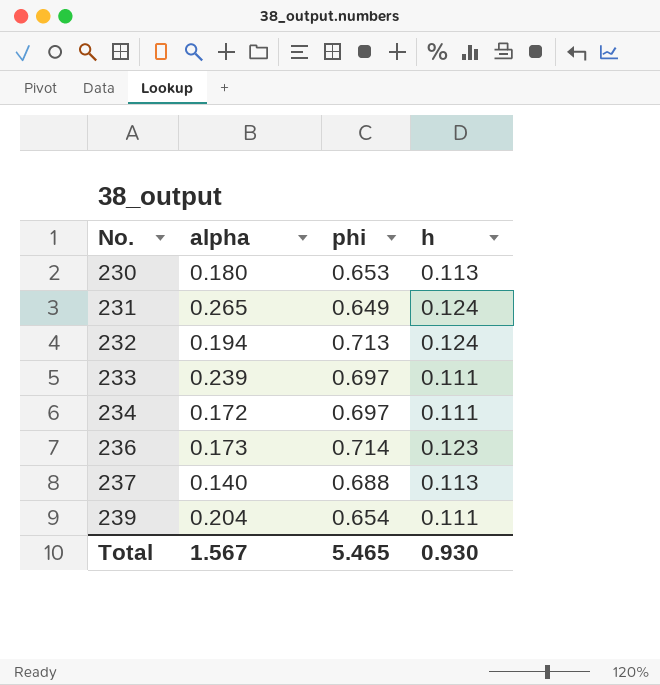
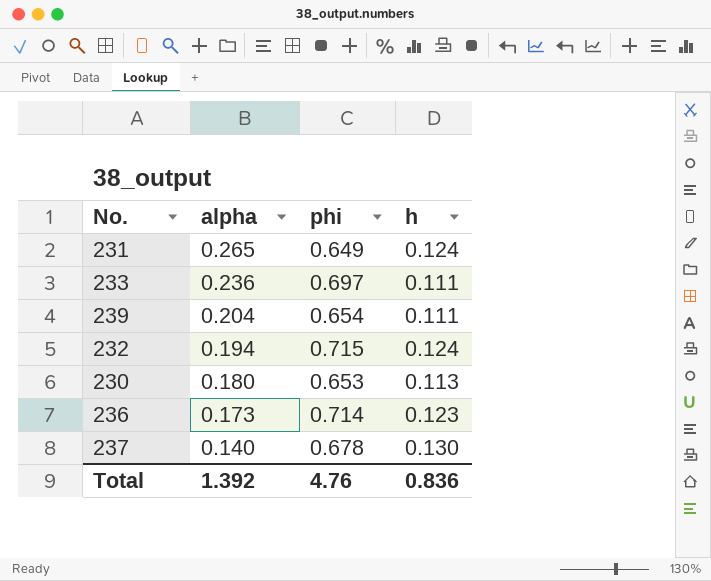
row order: No. ascending -> alpha descending
row 234: 0.172 | 0.697 | 0.111 -> none
233 | alpha: 0.239 -> 0.236
232 | phi: 0.713 -> 0.715
237 | phi: 0.688 -> 0.678
237 | h: 0.113 -> 0.130
Total | alpha: 1.567 -> 1.392
Total | phi: 5.465 -> 4.76
Total | h: 0.930 -> 0.836

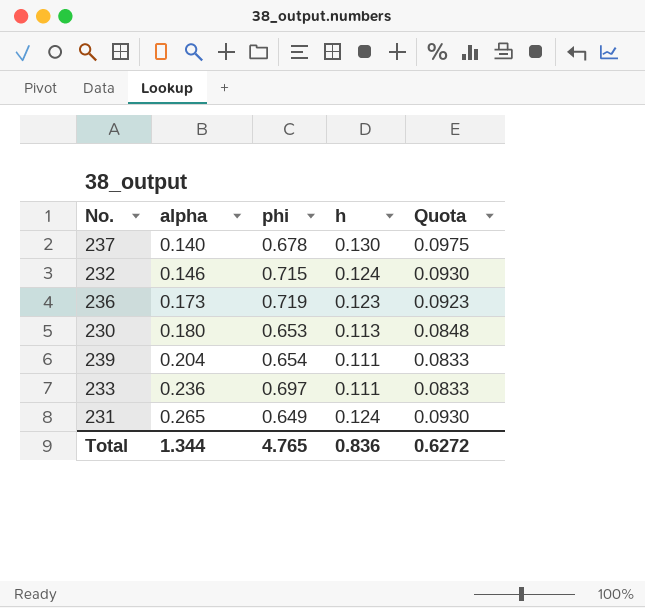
row order: alpha descending -> alpha ascending
column Quota | formula: none -> [h] * 0.75
232 | alpha: 0.194 -> 0.146
236 | phi: 0.714 -> 0.719
Total | alpha: 1.392 -> 1.344
Total | phi: 4.76 -> 4.765

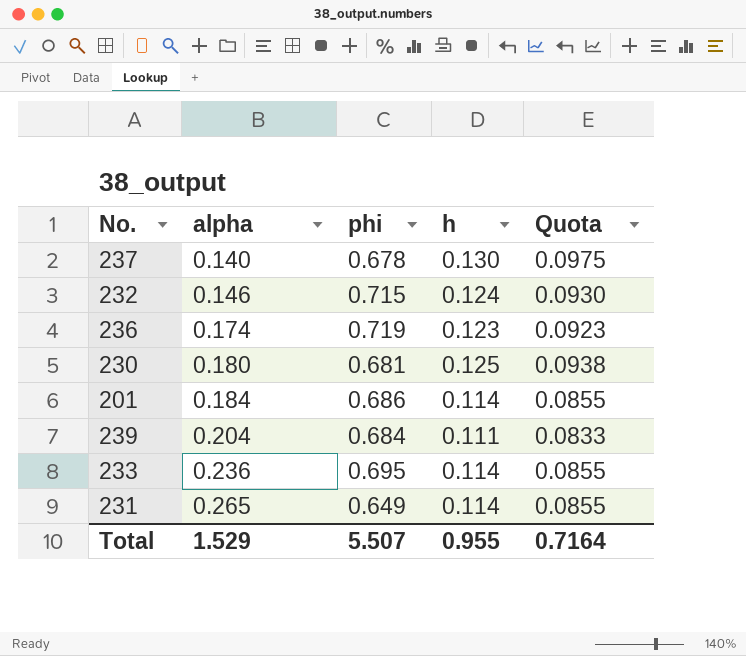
236 | alpha: 0.173 -> 0.174
230 | phi: 0.653 -> 0.681
230 | h: 0.113 -> 0.125
230 | Quota: 0.0848 -> 0.0938
row 201: none -> 0.184 | 0.686 | 0.114 | 0.0855
239 | phi: 0.654 -> 0.684
233 | phi: 0.697 -> 0.695
233 | h: 0.111 -> 0.114
233 | Quota: 0.0833 -> 0.0855
231 | h: 0.124 -> 0.114
231 | Quota: 0.0930 -> 0.0855
Total | alpha: 1.344 -> 1.529
Total | phi: 4.765 -> 5.507
Total | h: 0.836 -> 0.955
Total | Quota: 0.6272 -> 0.7164

